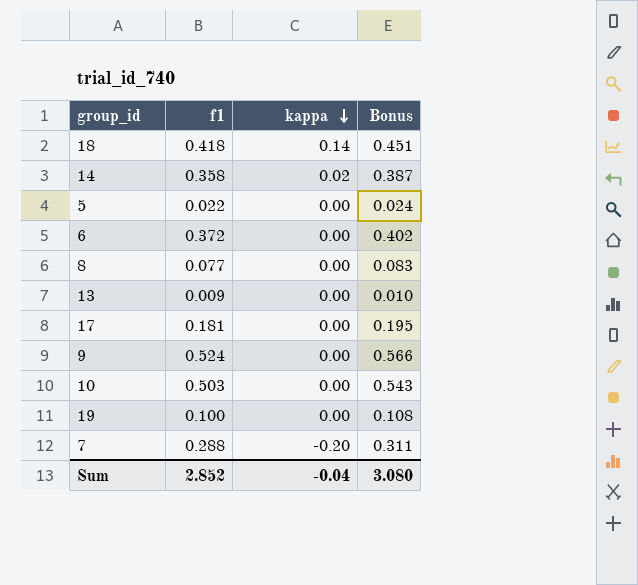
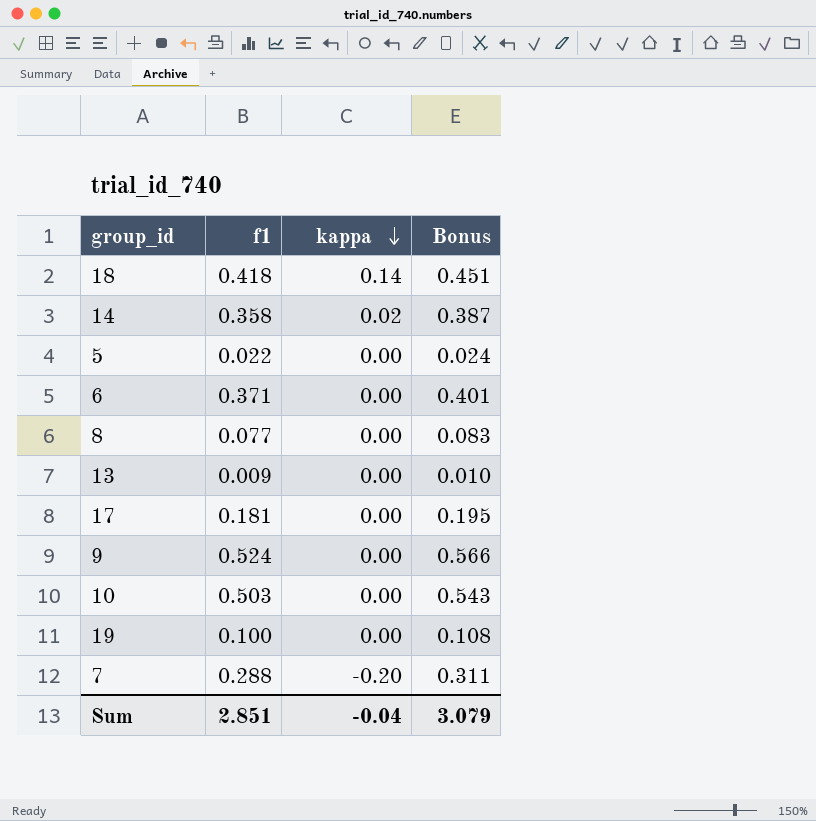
6 | f1: 0.372 -> 0.371
6 | Bonus: 0.402 -> 0.401
Sum | f1: 2.852 -> 2.851
Sum | Bonus: 3.080 -> 3.079

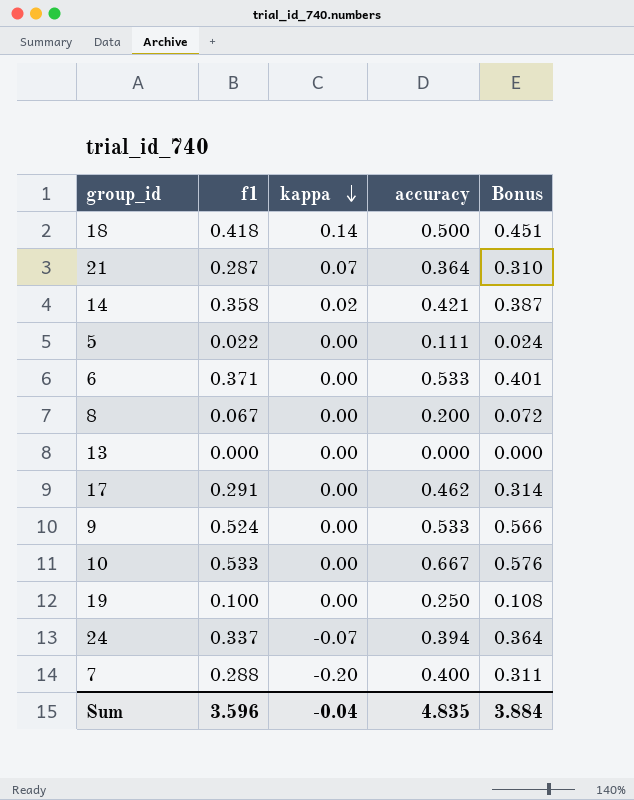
column accuracy | position: none -> 4
row 21: none -> 0.287 | 0.07 | 0.364 | 0.310
8 | f1: 0.077 -> 0.067
8 | Bonus: 0.083 -> 0.072
13 | f1: 0.009 -> 0.000
13 | Bonus: 0.010 -> 0.000
17 | f1: 0.181 -> 0.291
17 | Bonus: 0.195 -> 0.314
10 | f1: 0.503 -> 0.533
10 | Bonus: 0.543 -> 0.576
row 24: none -> 0.337 | -0.07 | 0.394 | 0.364
Sum | f1: 2.851 -> 3.596
Sum | Bonus: 3.079 -> 3.884

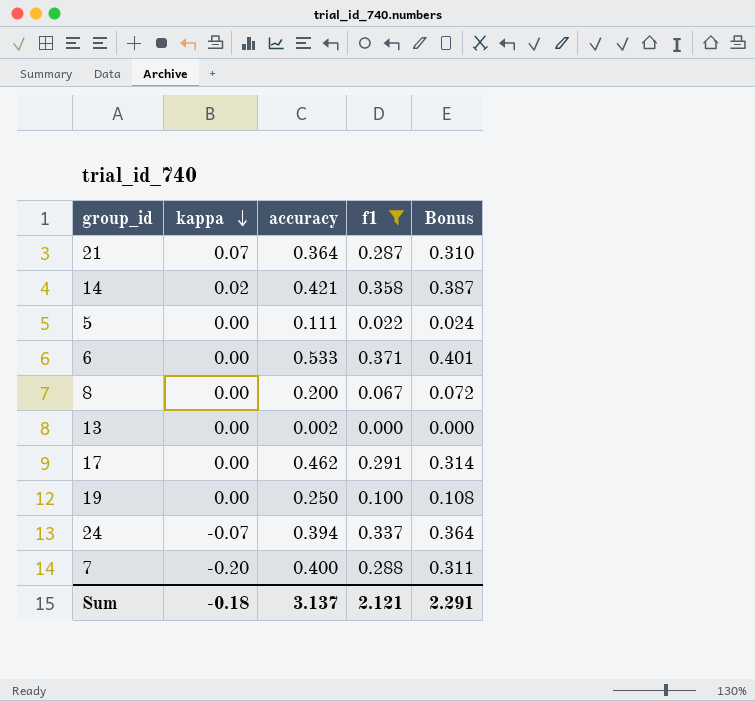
filter: none -> f1 <= 0.371
column f1 | position: 2 -> 4
13 | accuracy: 0.000 -> 0.002
Sum | kappa: -0.04 -> -0.18
Sum | accuracy: 4.835 -> 3.137
Sum | f1: 3.596 -> 2.121
Sum | Bonus: 3.884 -> 2.291

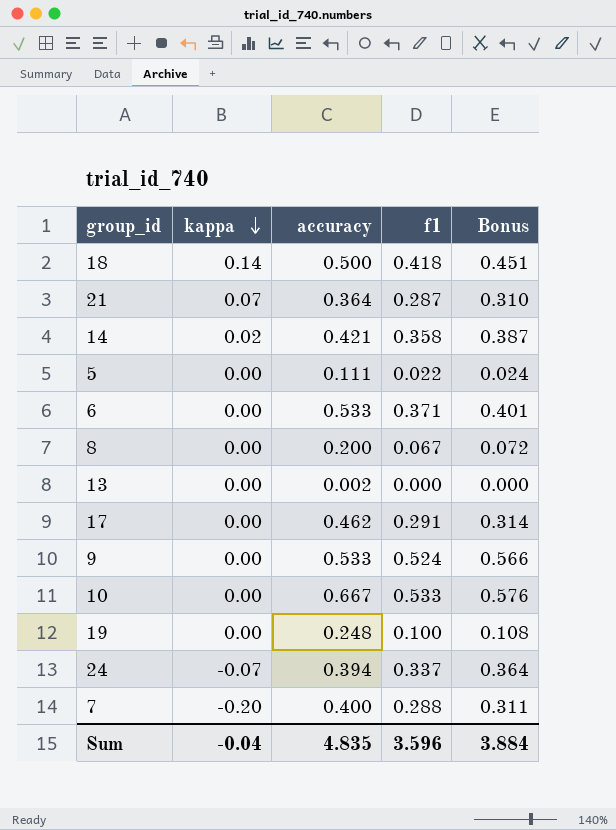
filter: f1 <= 0.371 -> none
19 | accuracy: 0.250 -> 0.248
Sum | kappa: -0.18 -> -0.04
Sum | accuracy: 3.137 -> 4.835
Sum | f1: 2.121 -> 3.596
Sum | Bonus: 2.291 -> 3.884

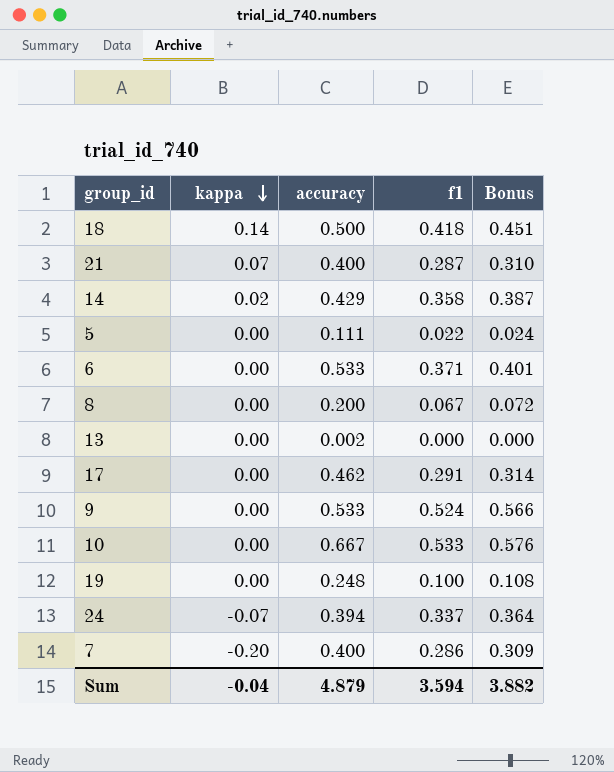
21 | accuracy: 0.364 -> 0.400
14 | accuracy: 0.421 -> 0.429
7 | f1: 0.288 -> 0.286
7 | Bonus: 0.311 -> 0.309
Sum | accuracy: 4.835 -> 4.879
Sum | f1: 3.596 -> 3.594
Sum | Bonus: 3.884 -> 3.882

